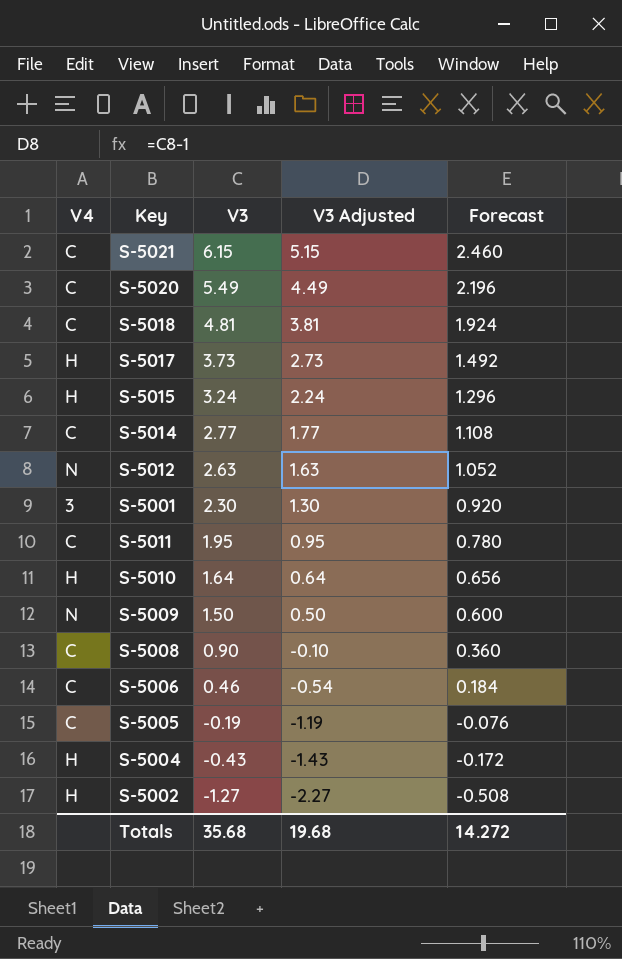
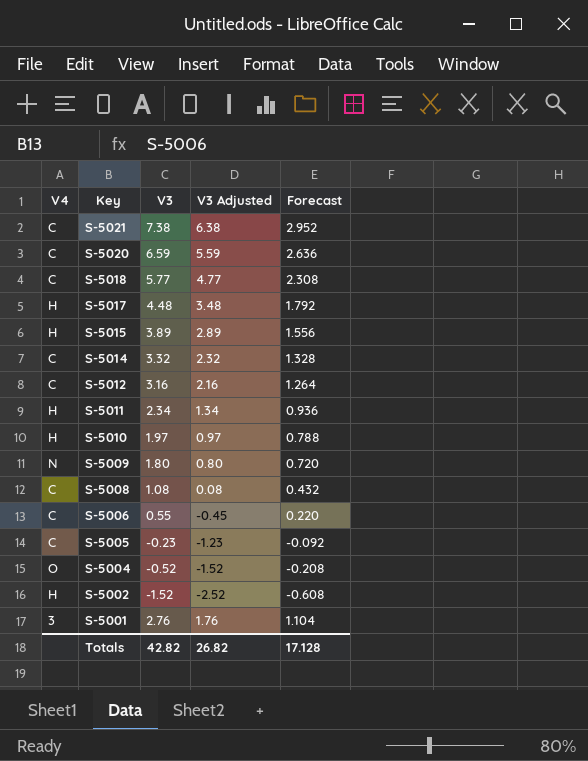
row order: V3 descending -> Key descending
S-5021 | V3: 6.15 -> 7.38
S-5021 | V3 Adjusted: 5.15 -> 6.38
S-5021 | Forecast: 2.460 -> 2.952
S-5020 | V3: 5.49 -> 6.59
S-5020 | V3 Adjusted: 4.49 -> 5.59
S-5020 | Forecast: 2.196 -> 2.636
S-5018 | V3: 4.81 -> 5.77
S-5018 | V3 Adjusted: 3.81 -> 4.77
S-5018 | Forecast: 1.924 -> 2.308
S-5017 | V3: 3.73 -> 4.48
S-5017 | V3 Adjusted: 2.73 -> 3.48
S-5017 | Forecast: 1.492 -> 1.792
S-5015 | V3: 3.24 -> 3.89
S-5015 | V3 Adjusted: 2.24 -> 2.89
S-5015 | Forecast: 1.296 -> 1.556
S-5014 | V3: 2.77 -> 3.32
S-5014 | V3 Adjusted: 1.77 -> 2.32
S-5014 | Forecast: 1.108 -> 1.328
S-5012 | V4: N -> C
S-5012 | V3: 2.63 -> 3.16
S-5012 | V3 Adjusted: 1.63 -> 2.16
S-5012 | Forecast: 1.052 -> 1.264
S-5011 | V4: C -> H
S-5011 | V3: 1.95 -> 2.34
S-5011 | V3 Adjusted: 0.95 -> 1.34
S-5011 | Forecast: 0.780 -> 0.936
S-5010 | V3: 1.64 -> 1.97
S-5010 | V3 Adjusted: 0.64 -> 0.97
S-5010 | Forecast: 0.656 -> 0.788
S-5009 | V3: 1.50 -> 1.80
S-5009 | V3 Adjusted: 0.50 -> 0.80
S-5009 | Forecast: 0.600 -> 0.720
S-5008 | V3: 0.90 -> 1.08
S-5008 | V3 Adjusted: -0.10 -> 0.08
S-5008 | Forecast: 0.360 -> 0.432
S-5006 | V3: 0.46 -> 0.55
S-5006 | V3 Adjusted: -0.54 -> -0.45
S-5006 | Forecast: 0.184 -> 0.220
S-5005 | V3: -0.19 -> -0.23
S-5005 | V3 Adjusted: -1.19 -> -1.23
S-5005 | Forecast: -0.076 -> -0.092
S-5004 | V4: H -> O
S-5004 | V3: -0.43 -> -0.52
S-5004 | V3 Adjusted: -1.43 -> -1.52
S-5004 | Forecast: -0.172 -> -0.208
S-5002 | V3: -1.27 -> -1.52
S-5002 | V3 Adjusted: -2.27 -> -2.52
S-5002 | Forecast: -0.508 -> -0.608
S-5001 | V3: 2.30 -> 2.76
S-5001 | V3 Adjusted: 1.30 -> 1.76
S-5001 | Forecast: 0.920 -> 1.104
Totals | V3: 35.68 -> 42.82
Totals | V3 Adjusted: 19.68 -> 26.82
Totals | Forecast: 14.272 -> 17.128

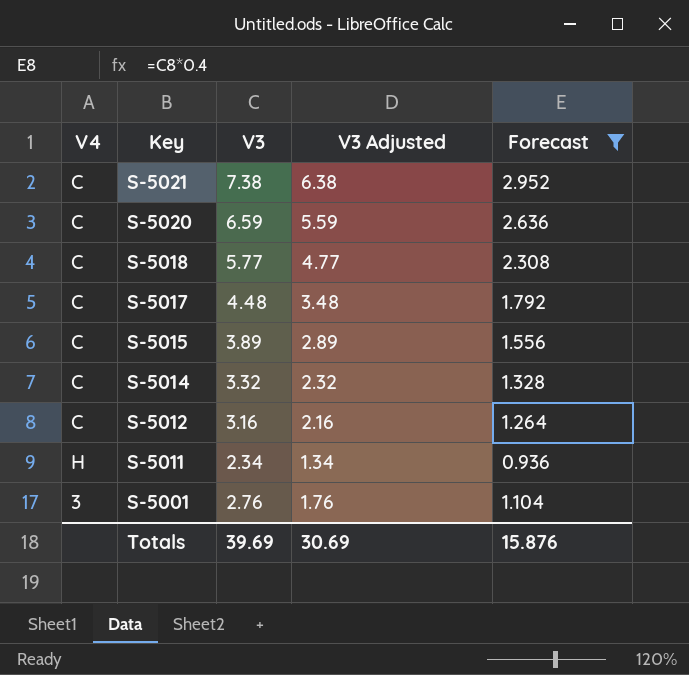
filter: none -> Forecast >= 0.936
S-5017 | V4: H -> C
S-5015 | V4: H -> C
Totals | V3: 42.82 -> 39.69
Totals | V3 Adjusted: 26.82 -> 30.69
Totals | Forecast: 17.128 -> 15.876

